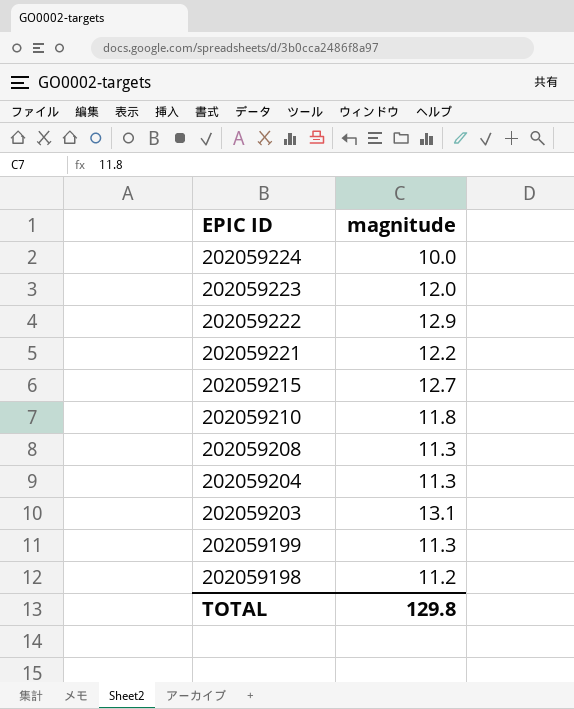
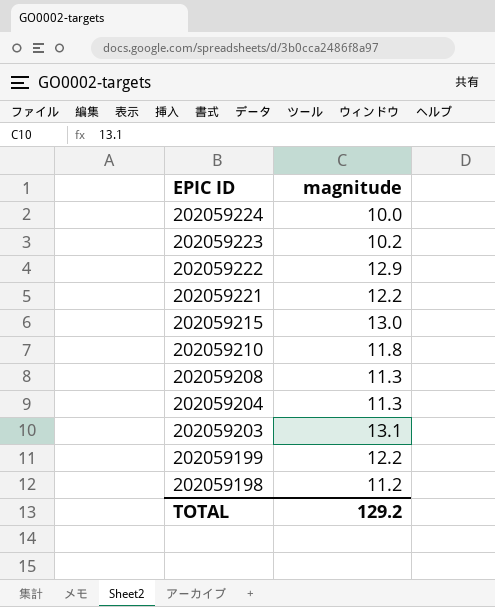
202059223 | magnitude: 12.0 -> 10.2
202059215 | magnitude: 12.7 -> 13.0
202059199 | magnitude: 11.3 -> 12.2
TOTAL | magnitude: 129.8 -> 129.2

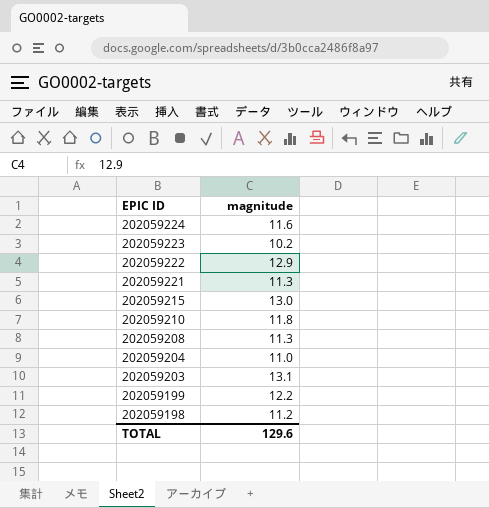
202059224 | magnitude: 10.0 -> 11.6
202059221 | magnitude: 12.2 -> 11.3
202059204 | magnitude: 11.3 -> 11.0
TOTAL | magnitude: 129.2 -> 129.6

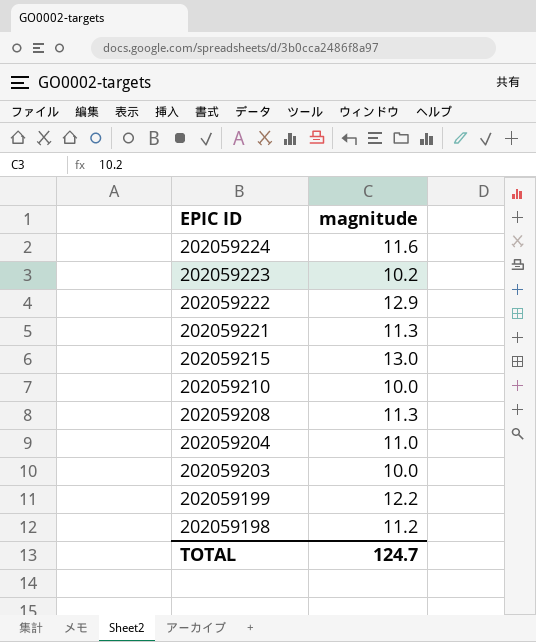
202059210 | magnitude: 11.8 -> 10.0
202059203 | magnitude: 13.1 -> 10.0
TOTAL | magnitude: 129.6 -> 124.7

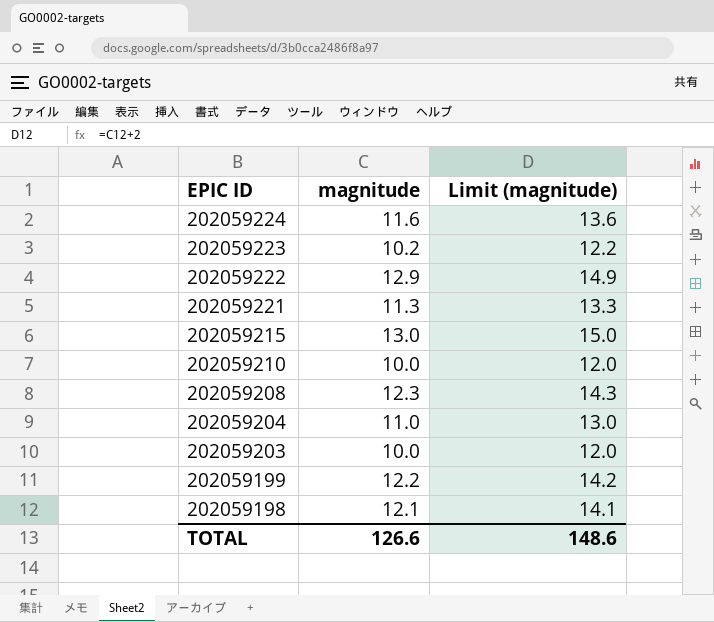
column Limit (magnitude) | formula: none -> [magnitude] + 2
202059208 | magnitude: 11.3 -> 12.3
202059198 | magnitude: 11.2 -> 12.1
TOTAL | magnitude: 124.7 -> 126.6

